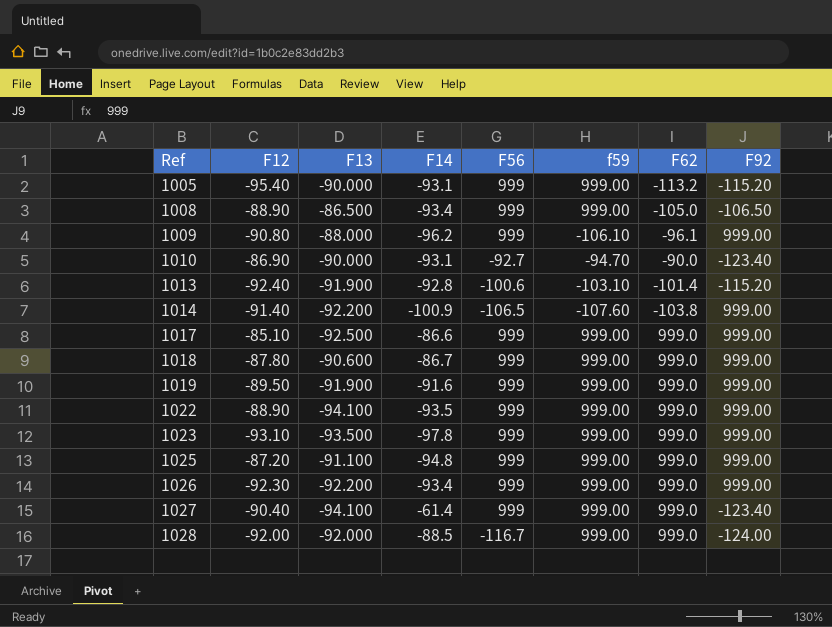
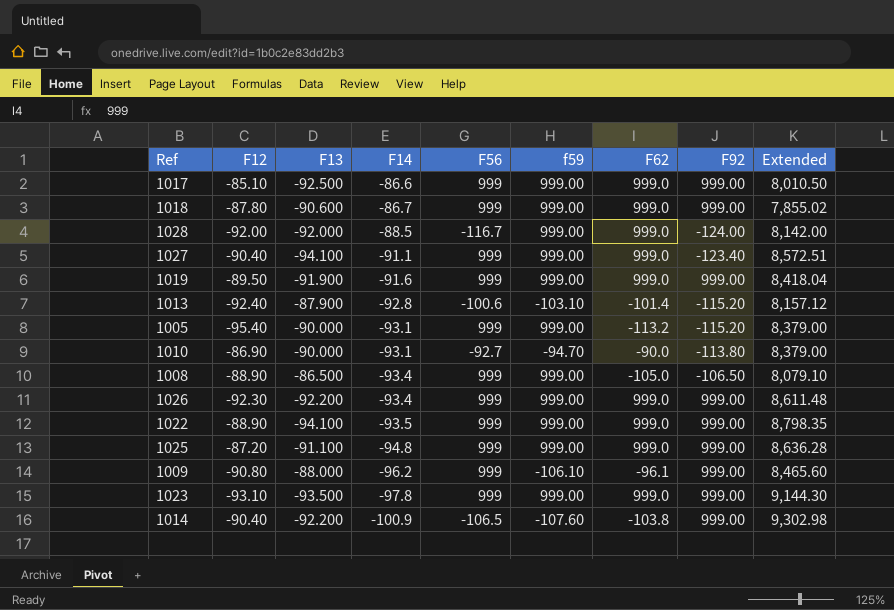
row order: Ref ascending -> F14 descending
column Extended | formula: none -> [F13] * [F14]
1027 | F14: -61.4 -> -91.1
1013 | F13: -91.900 -> -87.900
1010 | F92: -123.40 -> -113.80
1014 | F12: -91.40 -> -90.40

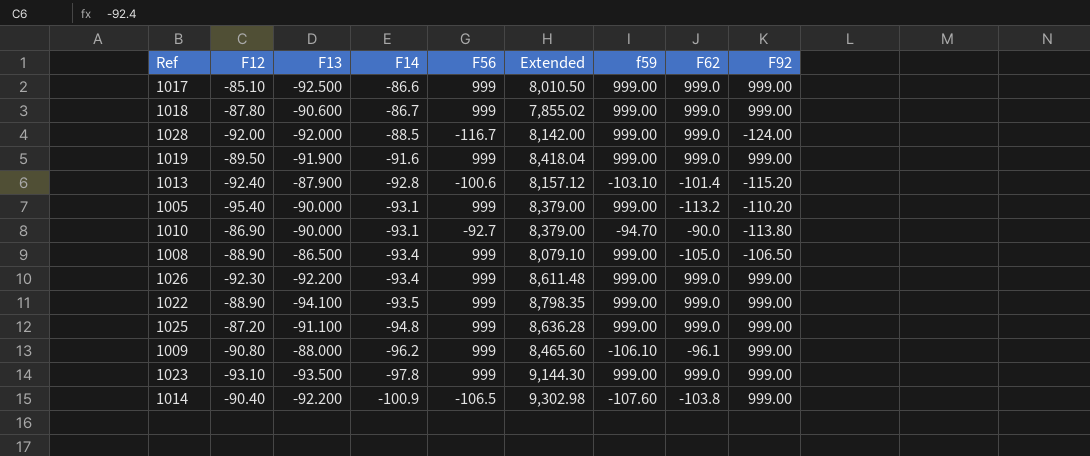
column Extended | position: 9 -> 6
row 1027: -90.40 | -94.100 | -91.1 | 999 | 999.00 | 999.0 | -123.40 | 8,572.51 -> none
1005 | F92: -115.20 -> -110.20

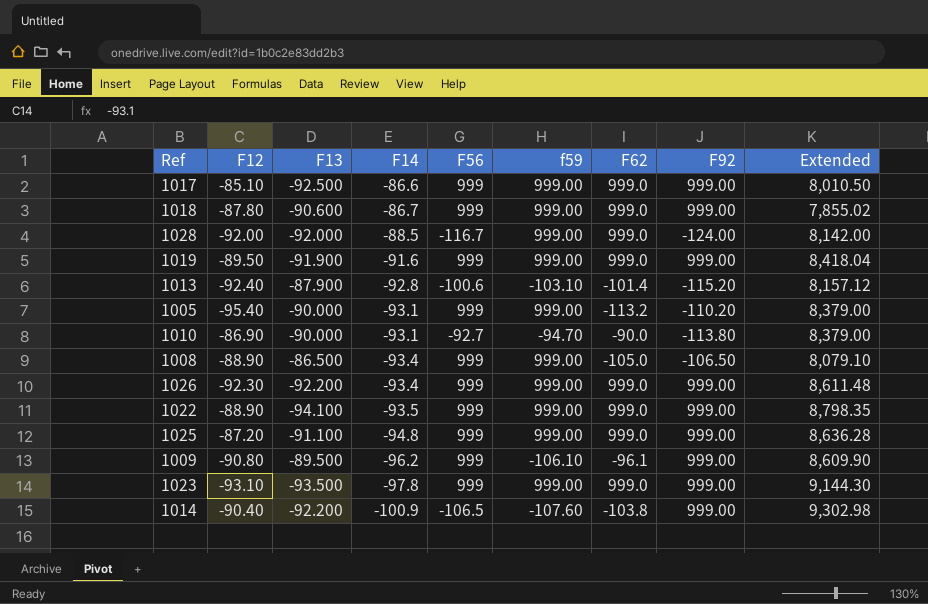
column Extended | position: 6 -> 9
1009 | F13: -88.000 -> -89.500
1009 | Extended: 8,465.60 -> 8,609.90

